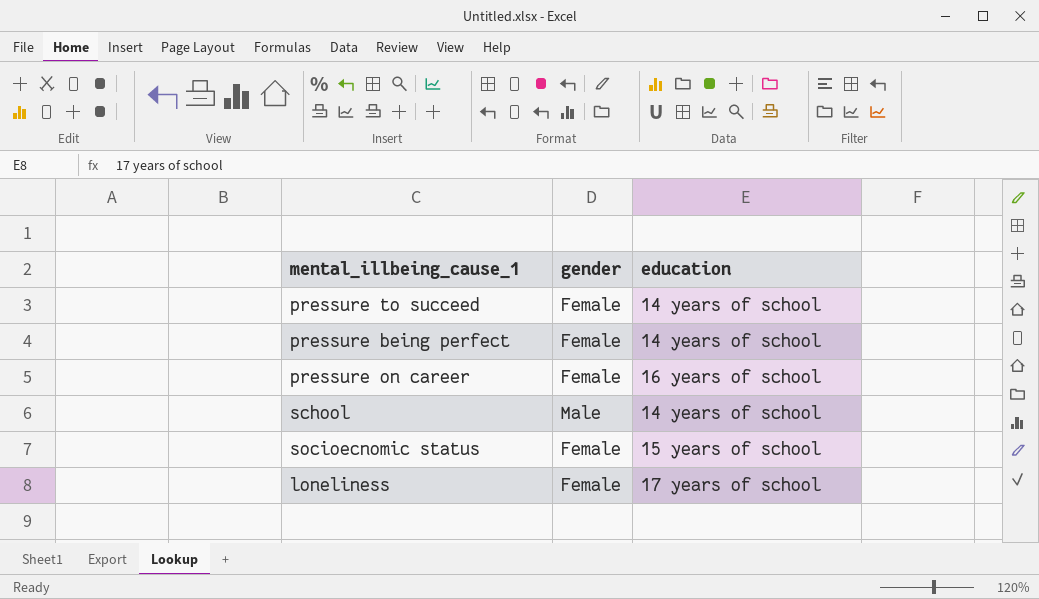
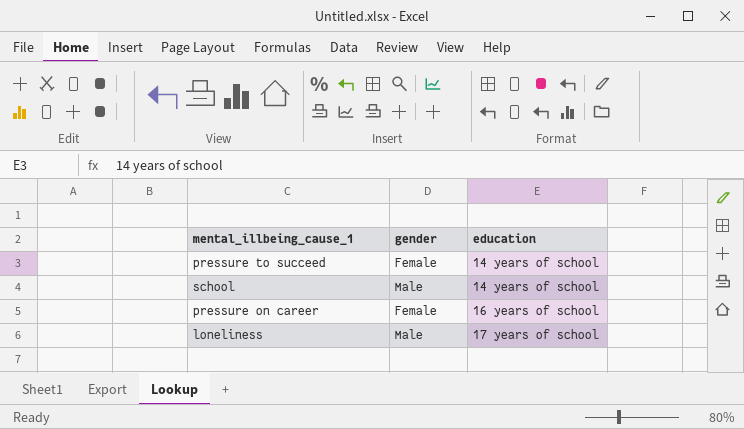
row order: none -> education ascending
row pressure being perfect: Female | 14 years of school -> none
row socioecnomic status: Female | 15 years of school -> none
loneliness | gender: Female -> Male

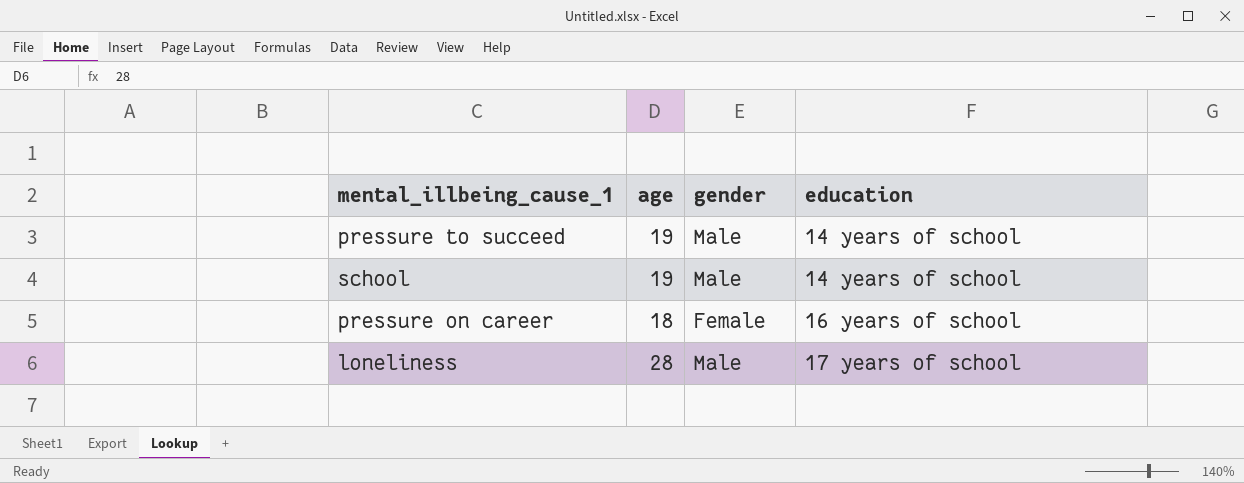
column age | position: none -> 2
pressure to succeed | gender: Female -> Male

